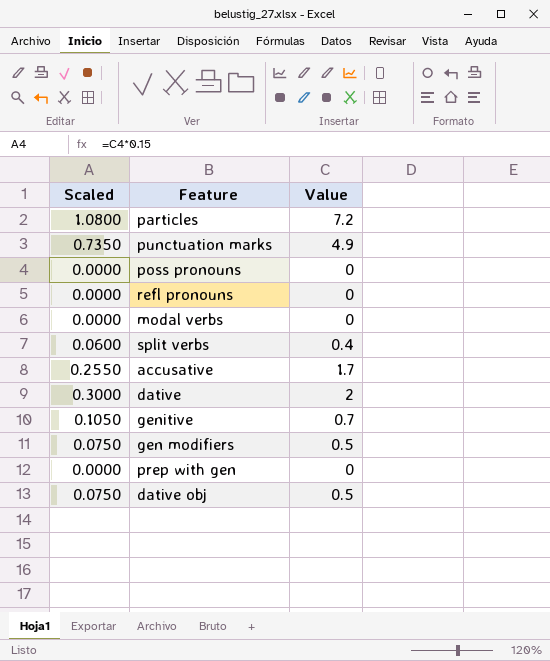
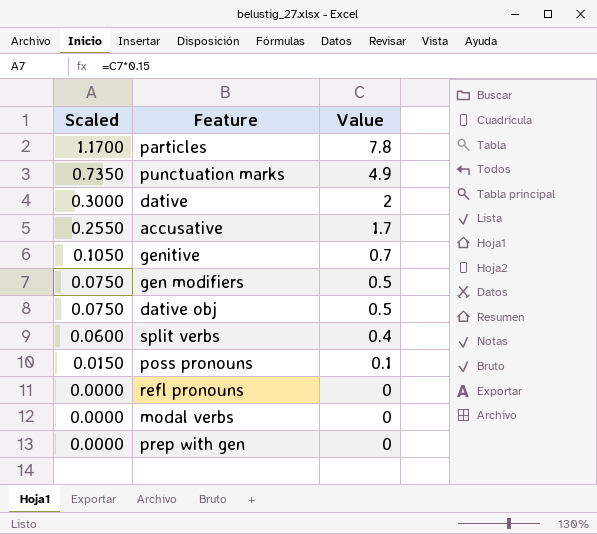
row order: none -> Scaled descending
particles | Scaled: 1.0800 -> 1.1700
particles | Value: 7.2 -> 7.8
poss pronouns | Scaled: 0.0000 -> 0.0150
poss pronouns | Value: 0 -> 0.1

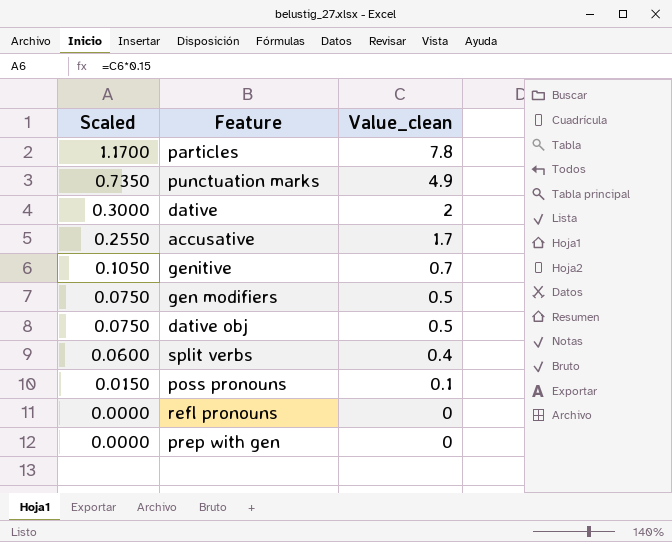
column name: Value -> Value_clean
row modal verbs: 0.0000 | 0 -> none

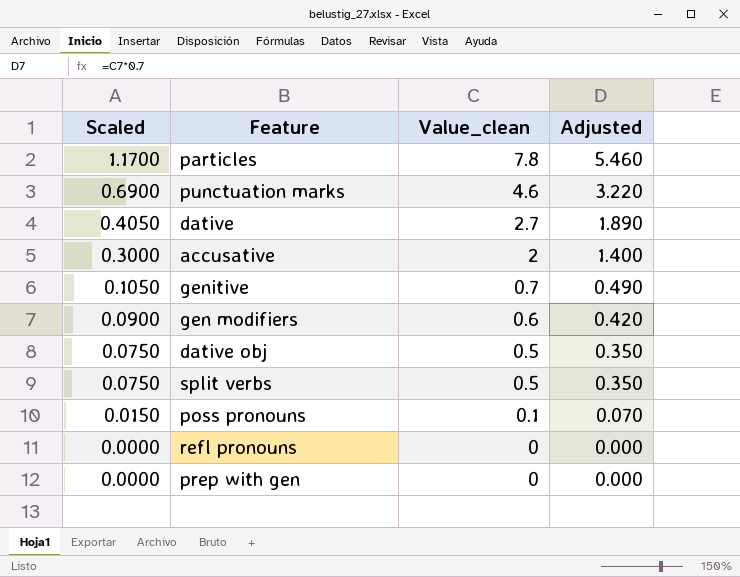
column Adjusted | formula: none -> [Value_clean] * 0.7
punctuation marks | Scaled: 0.7350 -> 0.6900
punctuation marks | Value_clean: 4.9 -> 4.6
dative | Scaled: 0.3000 -> 0.4050
dative | Value_clean: 2 -> 2.7
accusative | Scaled: 0.2550 -> 0.3000
accusative | Value_clean: 1.7 -> 2
gen modifiers | Scaled: 0.0750 -> 0.0900
gen modifiers | Value_clean: 0.5 -> 0.6
split verbs | Scaled: 0.0600 -> 0.0750
split verbs | Value_clean: 0.4 -> 0.5

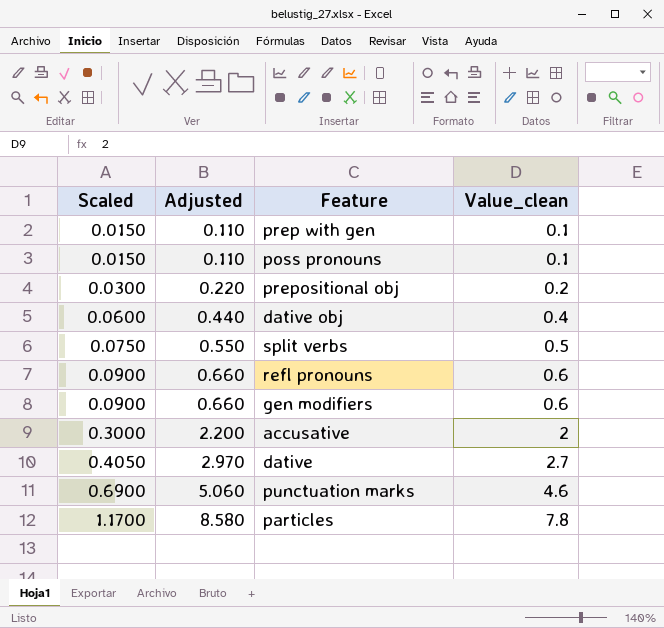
row order: Scaled descending -> Scaled ascending
column Adjusted | formula: [Value_clean] * 0.7 -> [Value_clean] * 1.1
column Adjusted | position: 4 -> 2
row genitive: 0.1050 | 0.7 | 0.490 -> none
prep with gen | Scaled: 0.0000 -> 0.0150
prep with gen | Value_clean: 0 -> 0.1
row prepositional obj: none -> 0.0300 | 0.220 | 0.2
dative obj | Scaled: 0.0750 -> 0.0600
dative obj | Value_clean: 0.5 -> 0.4
refl pronouns | Scaled: 0.0000 -> 0.0900
refl pronouns | Value_clean: 0 -> 0.6

